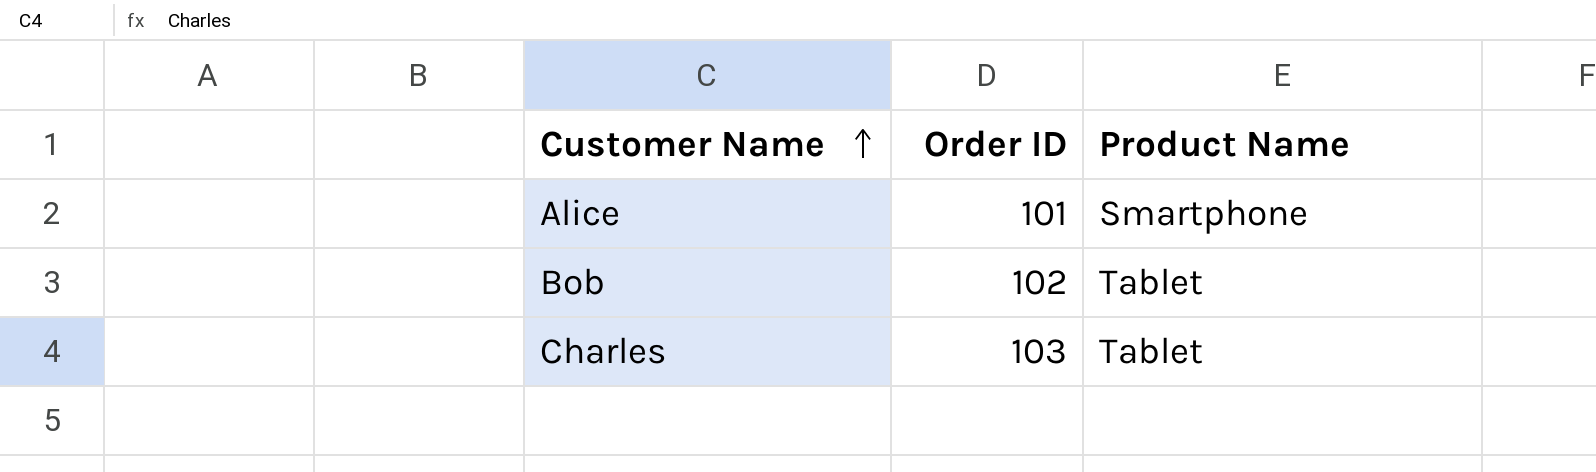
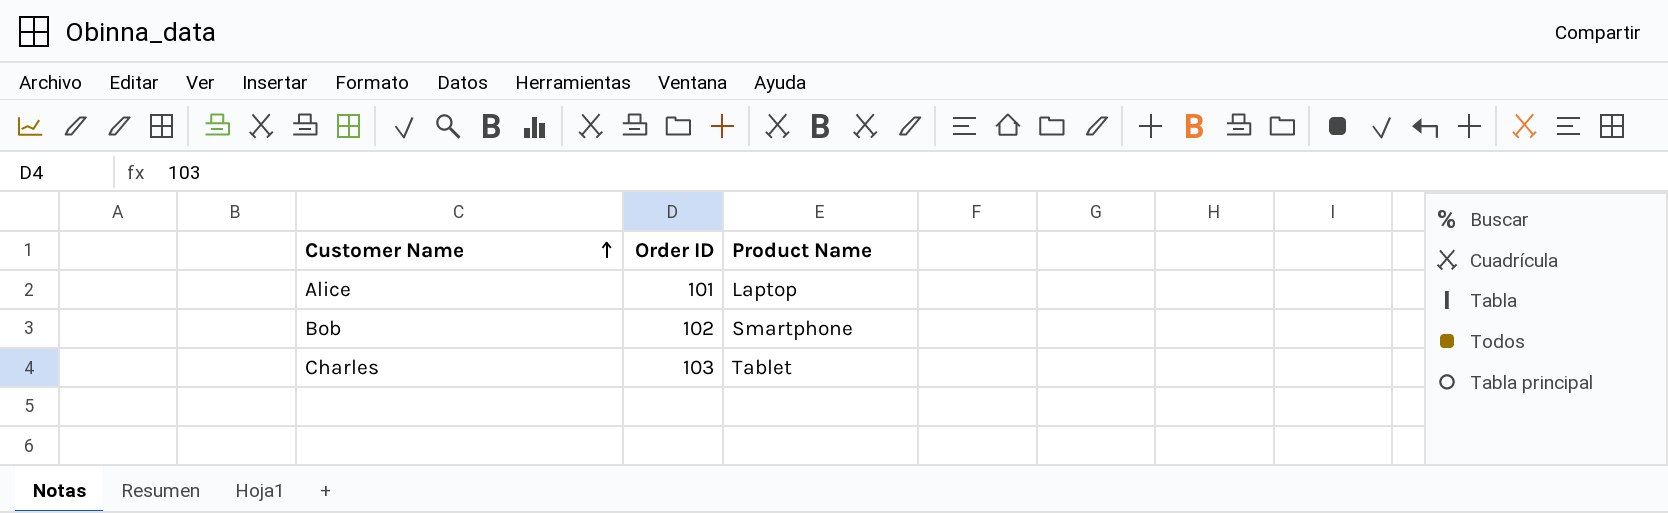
Alice | Product Name: Smartphone -> Laptop
Bob | Product Name: Tablet -> Smartphone

